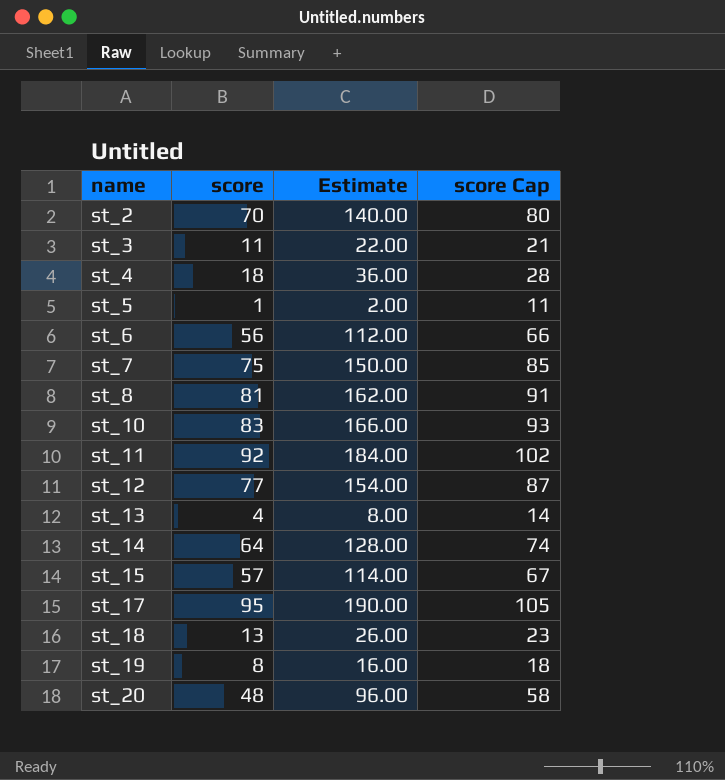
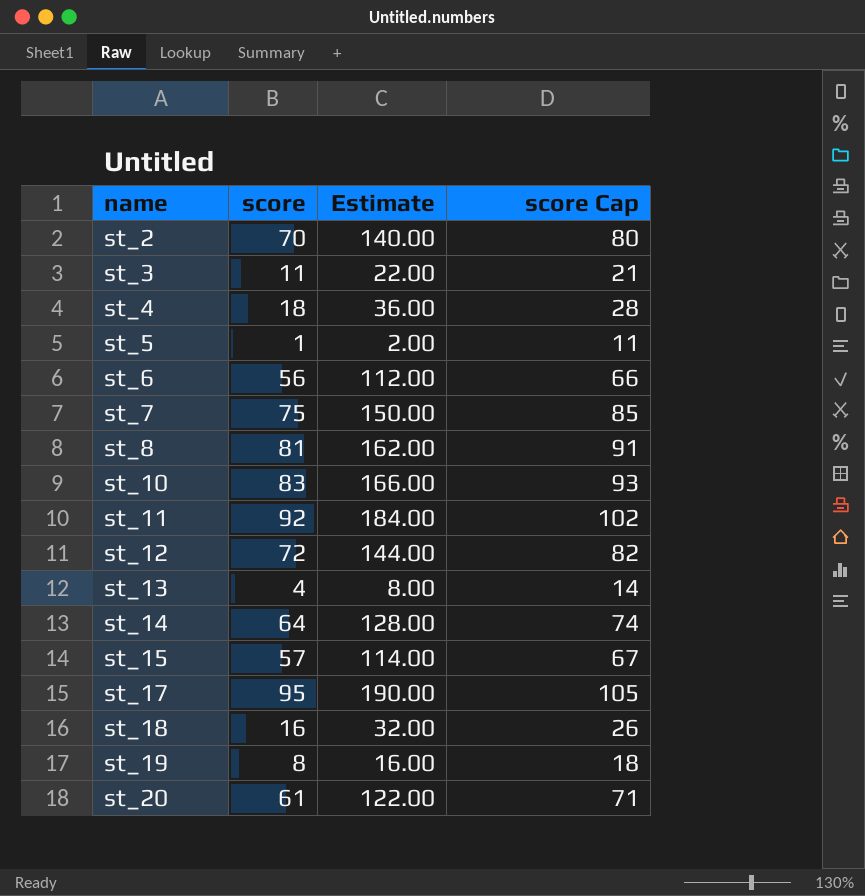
st_12 | score: 77 -> 72
st_12 | Estimate: 154.00 -> 144.00
st_12 | score Cap: 87 -> 82
st_18 | score: 13 -> 16
st_18 | Estimate: 26.00 -> 32.00
st_18 | score Cap: 23 -> 26
st_20 | score: 48 -> 61
st_20 | Estimate: 96.00 -> 122.00
st_20 | score Cap: 58 -> 71

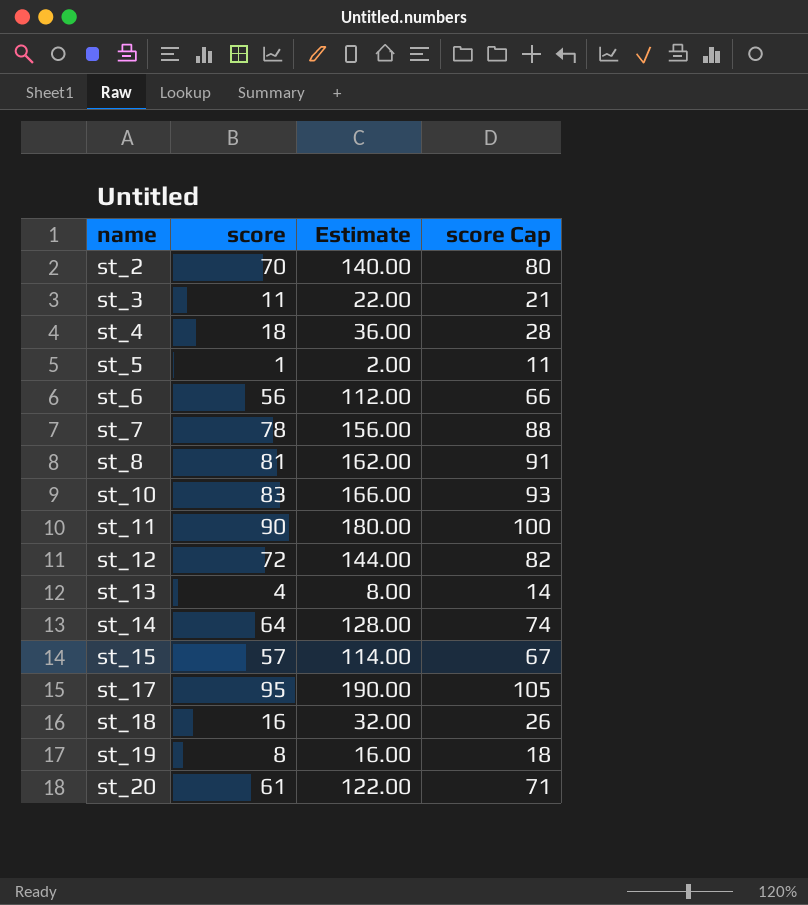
st_7 | score: 75 -> 78
st_7 | Estimate: 150.00 -> 156.00
st_7 | score Cap: 85 -> 88
st_11 | score: 92 -> 90
st_11 | Estimate: 184.00 -> 180.00
st_11 | score Cap: 102 -> 100

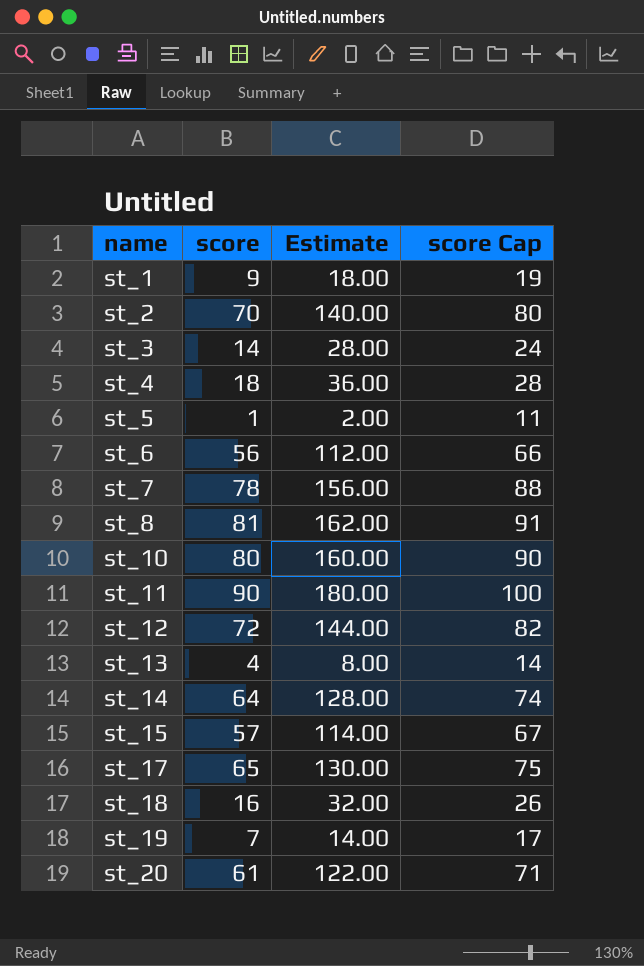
row st_1: none -> 9 | 18.00 | 19
st_3 | score: 11 -> 14
st_3 | Estimate: 22.00 -> 28.00
st_3 | score Cap: 21 -> 24
st_10 | score: 83 -> 80
st_10 | Estimate: 166.00 -> 160.00
st_10 | score Cap: 93 -> 90
st_17 | score: 95 -> 65
st_17 | Estimate: 190.00 -> 130.00
st_17 | score Cap: 105 -> 75
st_19 | score: 8 -> 7
st_19 | Estimate: 16.00 -> 14.00
st_19 | score Cap: 18 -> 17

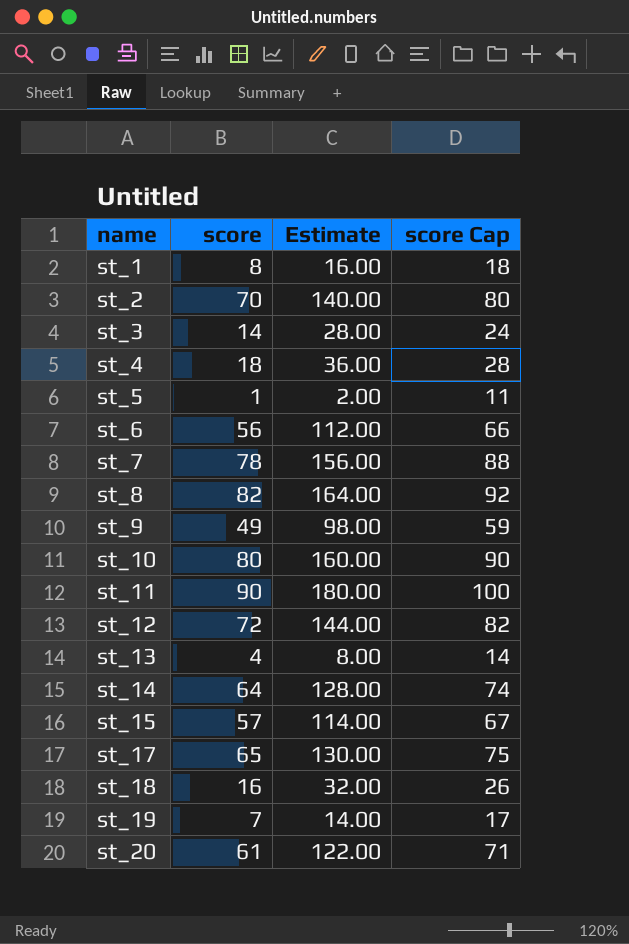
st_1 | score: 9 -> 8
st_1 | Estimate: 18.00 -> 16.00
st_1 | score Cap: 19 -> 18
st_8 | score: 81 -> 82
st_8 | Estimate: 162.00 -> 164.00
st_8 | score Cap: 91 -> 92
row st_9: none -> 49 | 98.00 | 59

